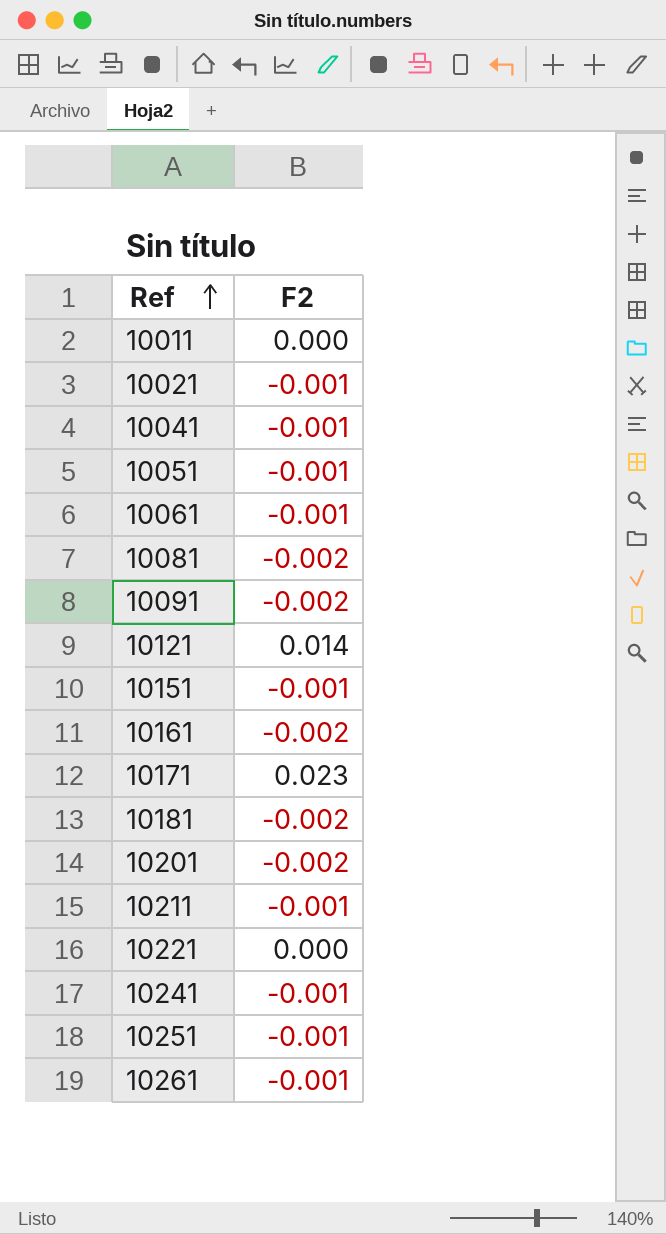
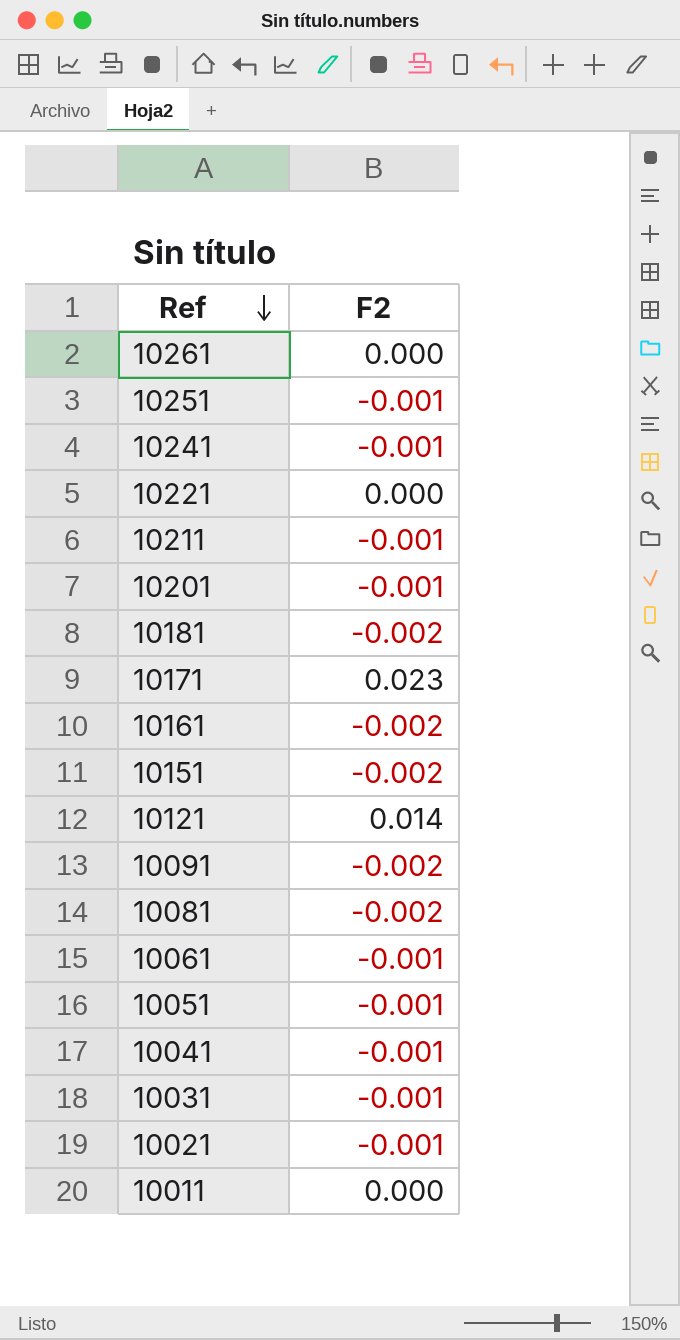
row order: Ref ascending -> Ref descending
10261 | F2: -0.001 -> 0.000
10201 | F2: -0.002 -> -0.001
10151 | F2: -0.001 -> -0.002
row 10031: none -> -0.001

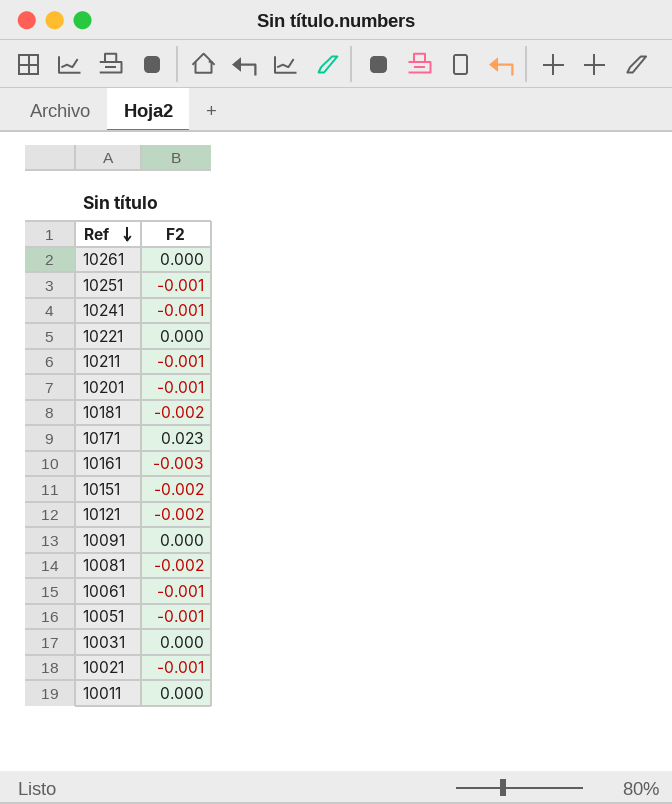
row 10041: -0.001 -> none
10161 | F2: -0.002 -> -0.003
10121 | F2: 0.014 -> -0.002
10091 | F2: -0.002 -> 0.000
10031 | F2: -0.001 -> 0.000

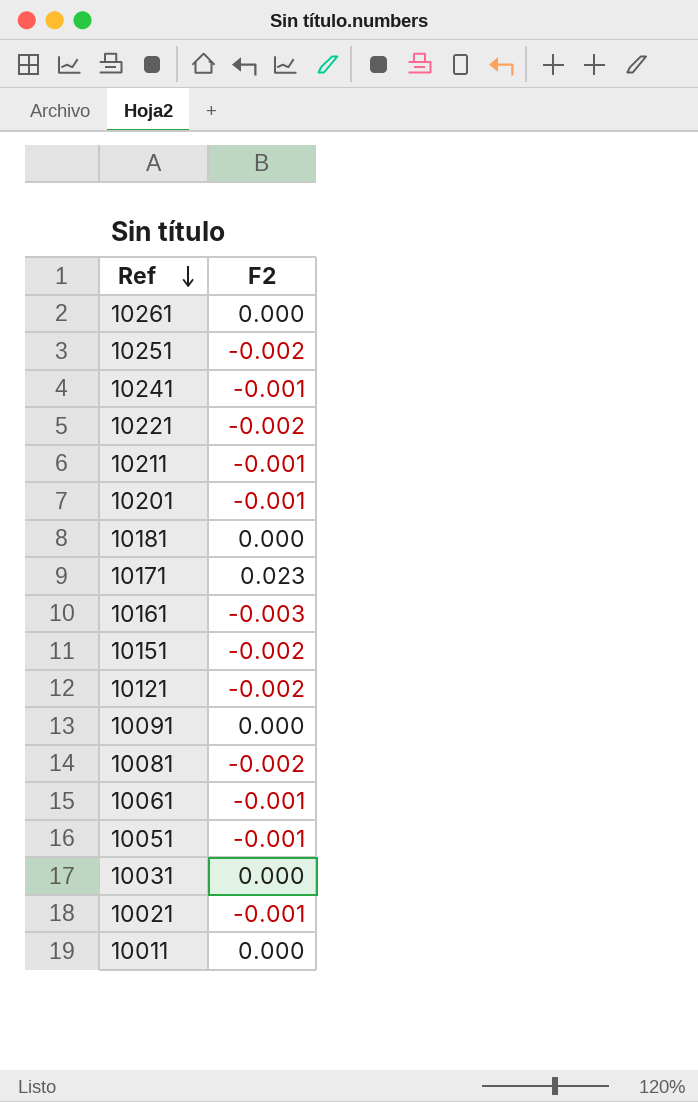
10251 | F2: -0.001 -> -0.002
10221 | F2: 0.000 -> -0.002
10181 | F2: -0.002 -> 0.000

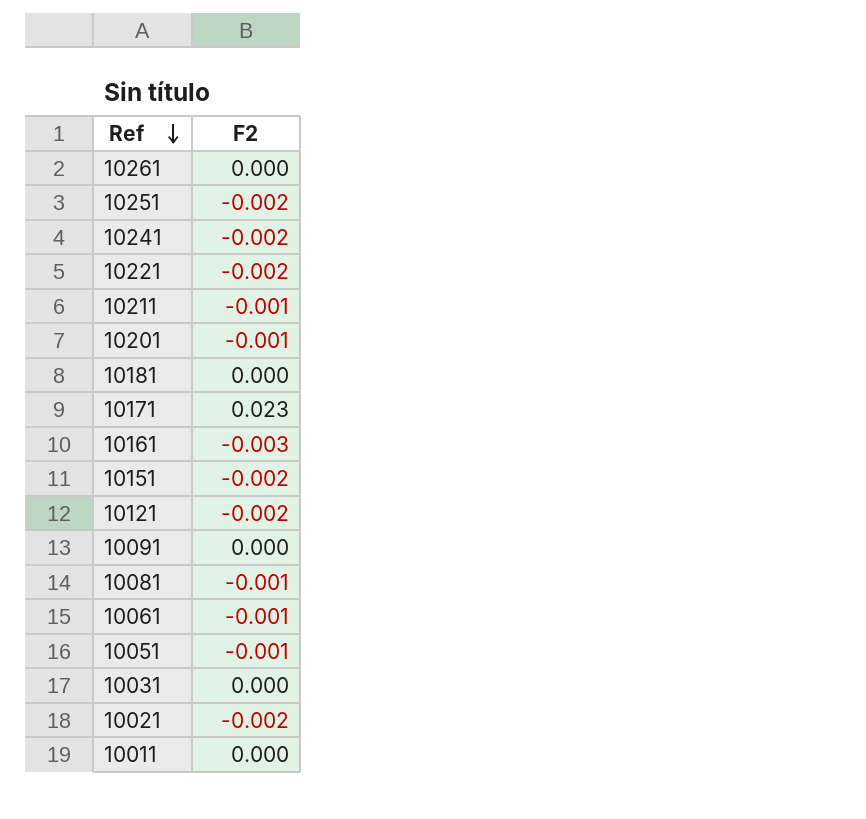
10241 | F2: -0.001 -> -0.002
10081 | F2: -0.002 -> -0.001
10021 | F2: -0.001 -> -0.002

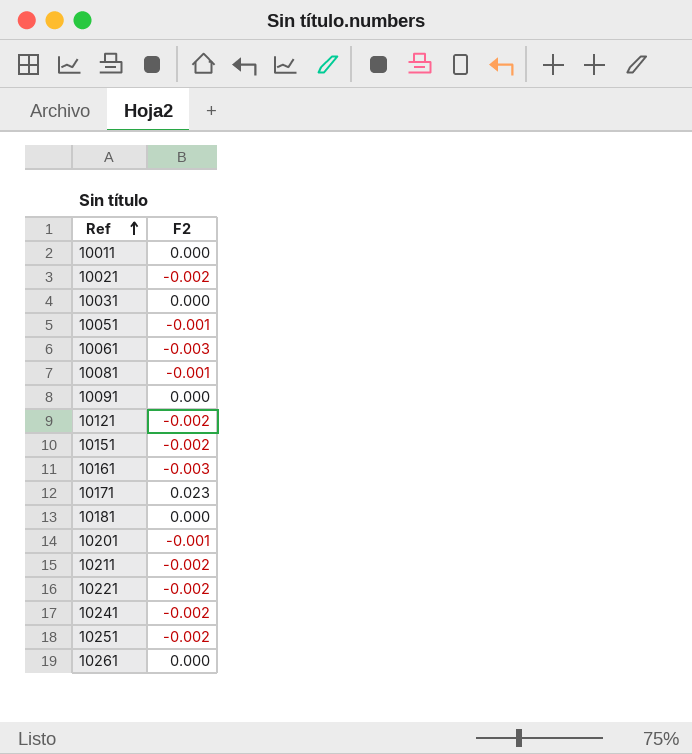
row order: Ref descending -> Ref ascending
10061 | F2: -0.001 -> -0.003
10211 | F2: -0.001 -> -0.002

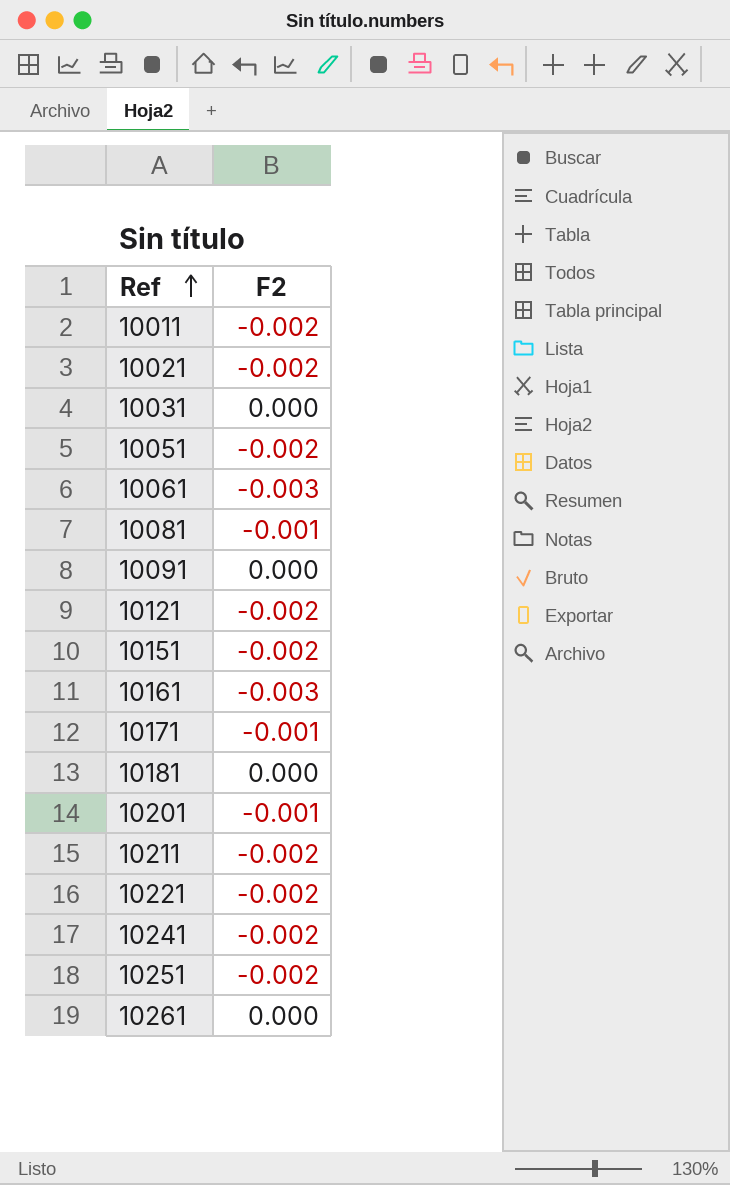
10011 | F2: 0.000 -> -0.002
10051 | F2: -0.001 -> -0.002
10171 | F2: 0.023 -> -0.001

